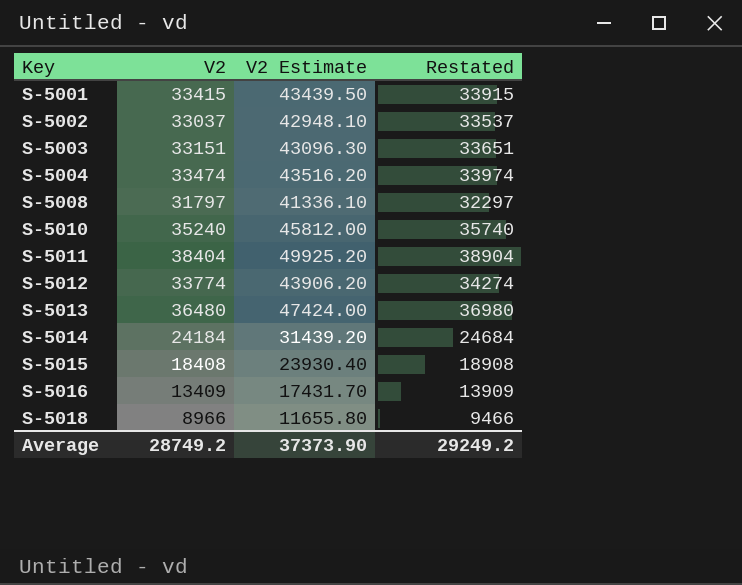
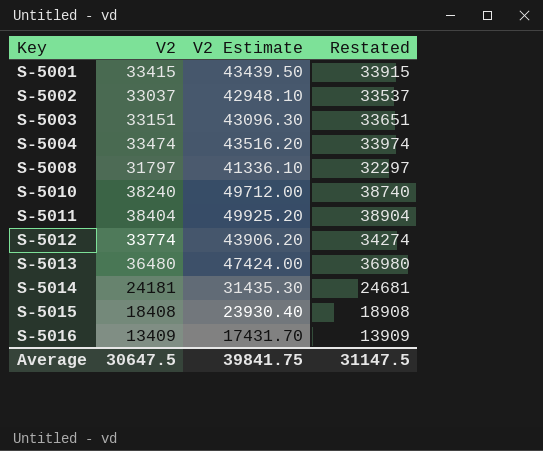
row S-5018: 8966 | 11655.80 | 9466 -> none
S-5010 | V2: 35240 -> 38240
S-5010 | V2 Estimate: 45812.00 -> 49712.00
S-5010 | Restated: 35740 -> 38740
S-5014 | V2: 24184 -> 24181
S-5014 | V2 Estimate: 31439.20 -> 31435.30
S-5014 | Restated: 24684 -> 24681
Average | V2: 28749.2 -> 30647.5
Average | V2 Estimate: 37373.90 -> 39841.75
Average | Restated: 29249.2 -> 31147.5

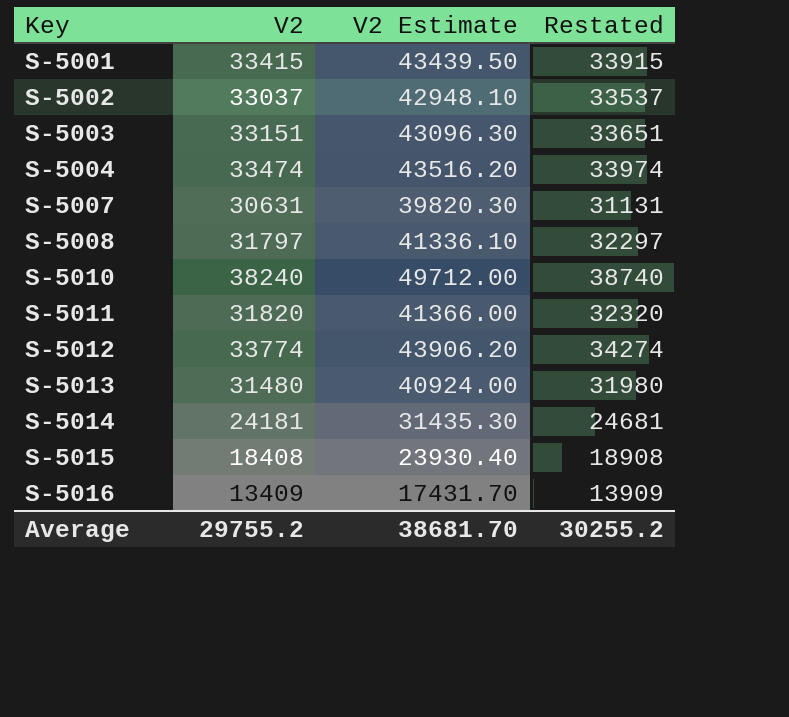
row S-5007: none -> 30631 | 39820.30 | 31131
S-5011 | V2: 38404 -> 31820
S-5011 | V2 Estimate: 49925.20 -> 41366.00
S-5011 | Restated: 38904 -> 32320
S-5013 | V2: 36480 -> 31480
S-5013 | V2 Estimate: 47424.00 -> 40924.00
S-5013 | Restated: 36980 -> 31980
Average | V2: 30647.5 -> 29755.2
Average | V2 Estimate: 39841.75 -> 38681.70
Average | Restated: 31147.5 -> 30255.2

